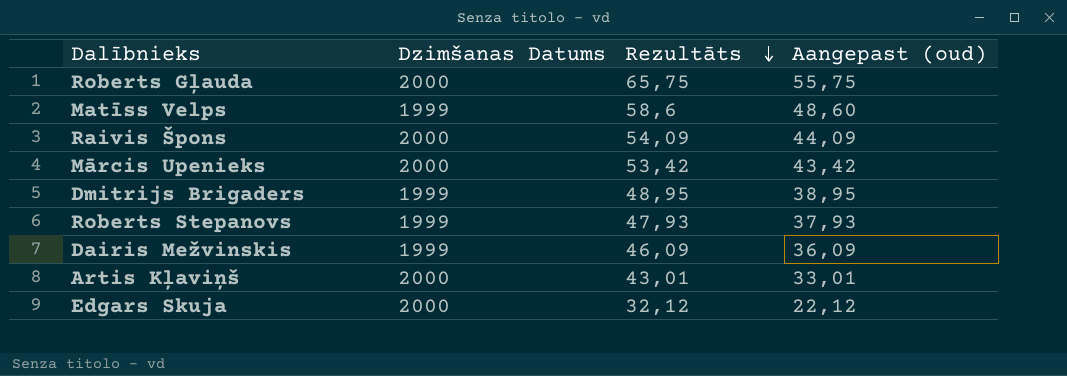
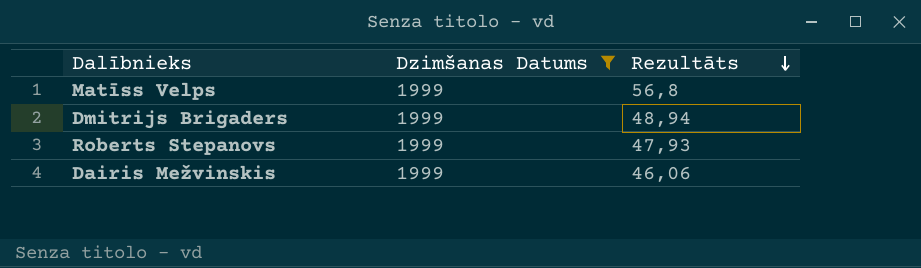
filter: none -> Dzimšanas Datums = 1999
column Aangepast (oud) | formula: [Rezultāts] - 10 -> none
Matīss Velps | Rezultāts: 58,6 -> 56,8
Dmitrijs Brigaders | Rezultāts: 48,95 -> 48,94
Dairis Mežvinskis | Rezultāts: 46,09 -> 46,06

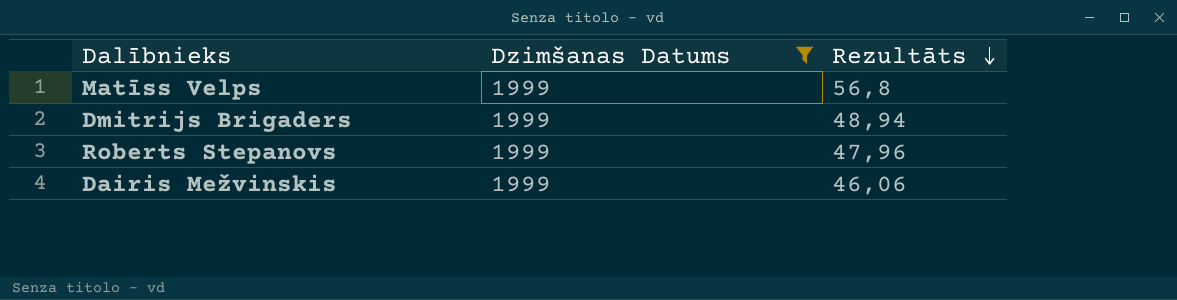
Roberts Stepanovs | Rezultāts: 47,93 -> 47,96

